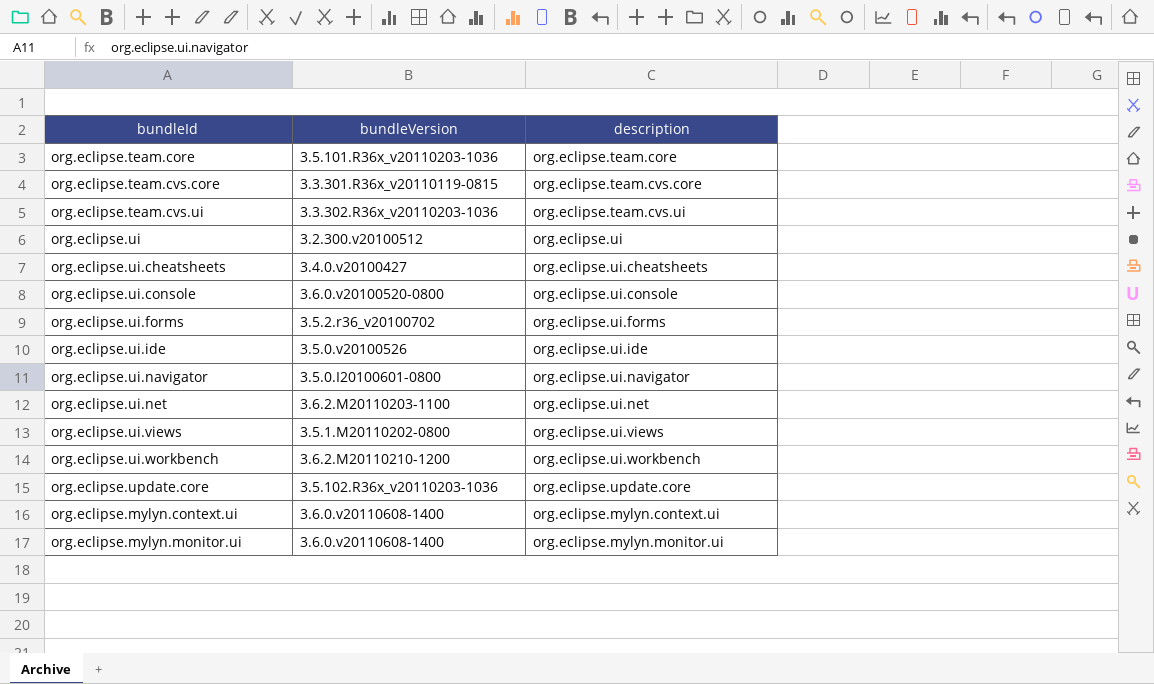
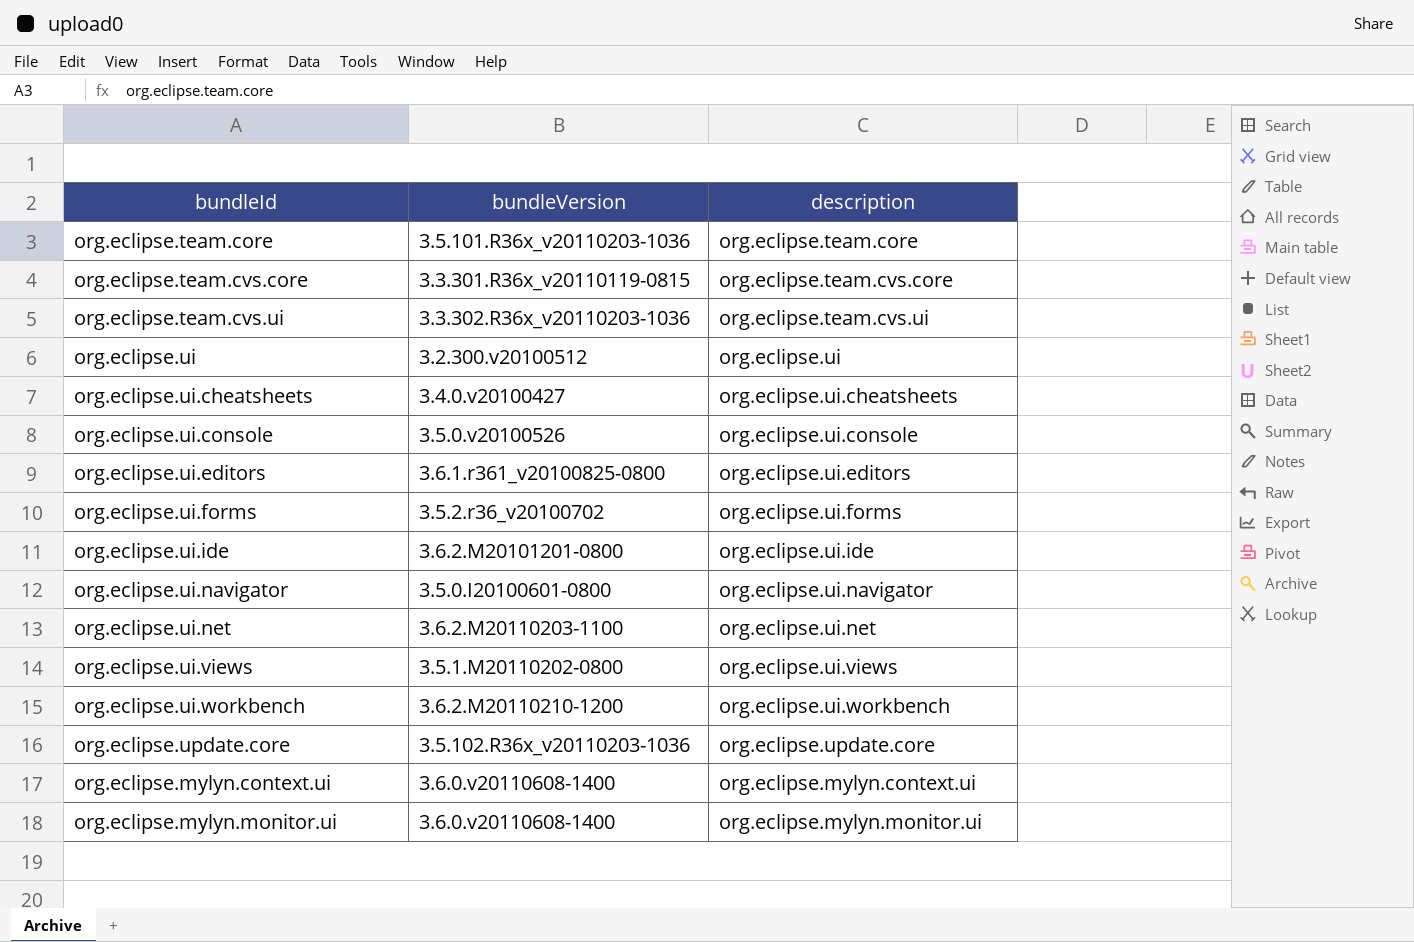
org.eclipse.ui.console | bundleVersion: 3.6.0.v20100520-0800 -> 3.5.0.v20100526
row org.eclipse.ui.editors: none -> 3.6.1.r361_v20100825-0800 | org.eclipse.ui.editors
org.eclipse.ui.ide | bundleVersion: 3.5.0.v20100526 -> 3.6.2.M20101201-0800

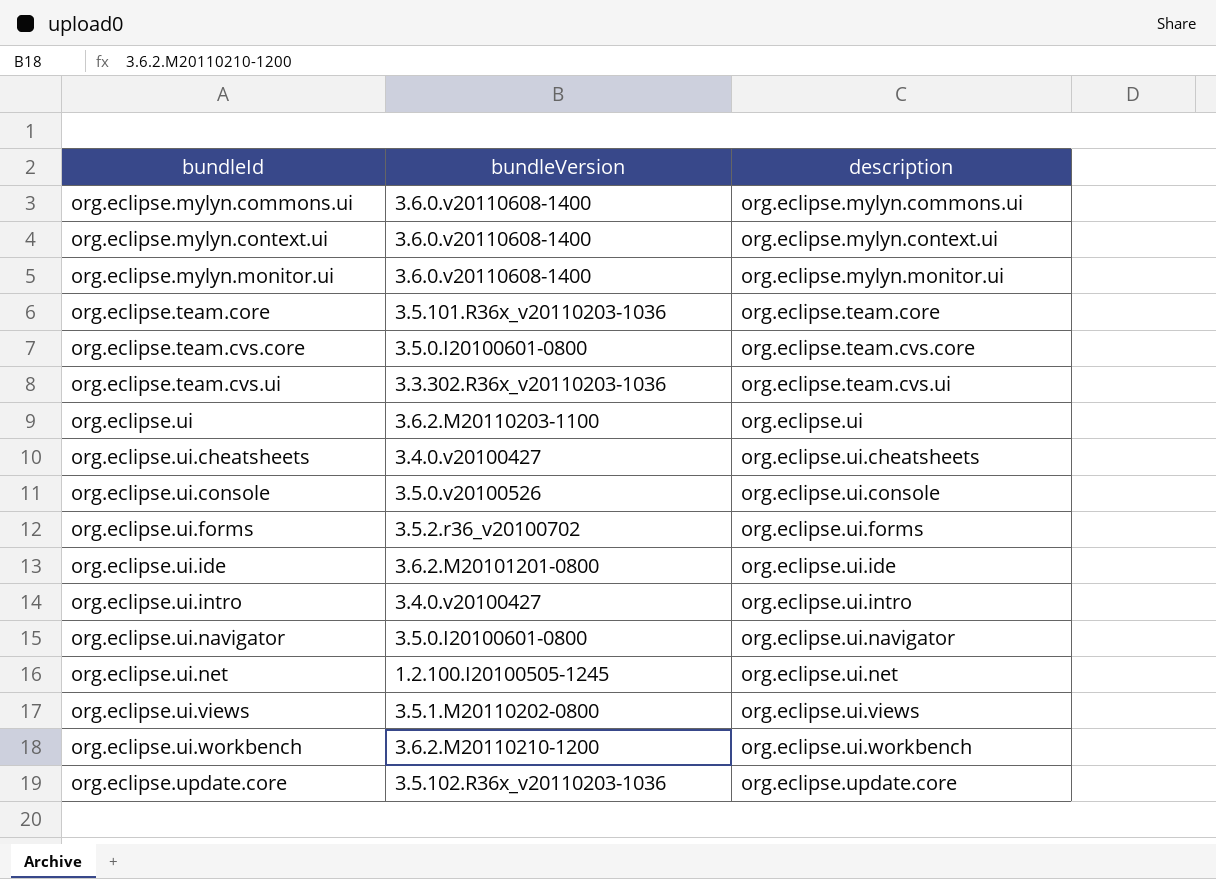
row order: none -> bundleId ascending
row org.eclipse.ui.editors: 3.6.1.r361_v20100825-0800 | org.eclipse.ui.editors -> none
row org.eclipse.mylyn.commons.ui: none -> 3.6.0.v20110608-1400 | org.eclipse.mylyn.commons.ui
org.eclipse.team.cvs.core | bundleVersion: 3.3.301.R36x_v20110119-0815 -> 3.5.0.I20100601-0800
org.eclipse.ui | bundleVersion: 3.2.300.v20100512 -> 3.6.2.M20110203-1100
row org.eclipse.ui.intro: none -> 3.4.0.v20100427 | org.eclipse.ui.intro
org.eclipse.ui.net | bundleVersion: 3.6.2.M20110203-1100 -> 1.2.100.I20100505-1245

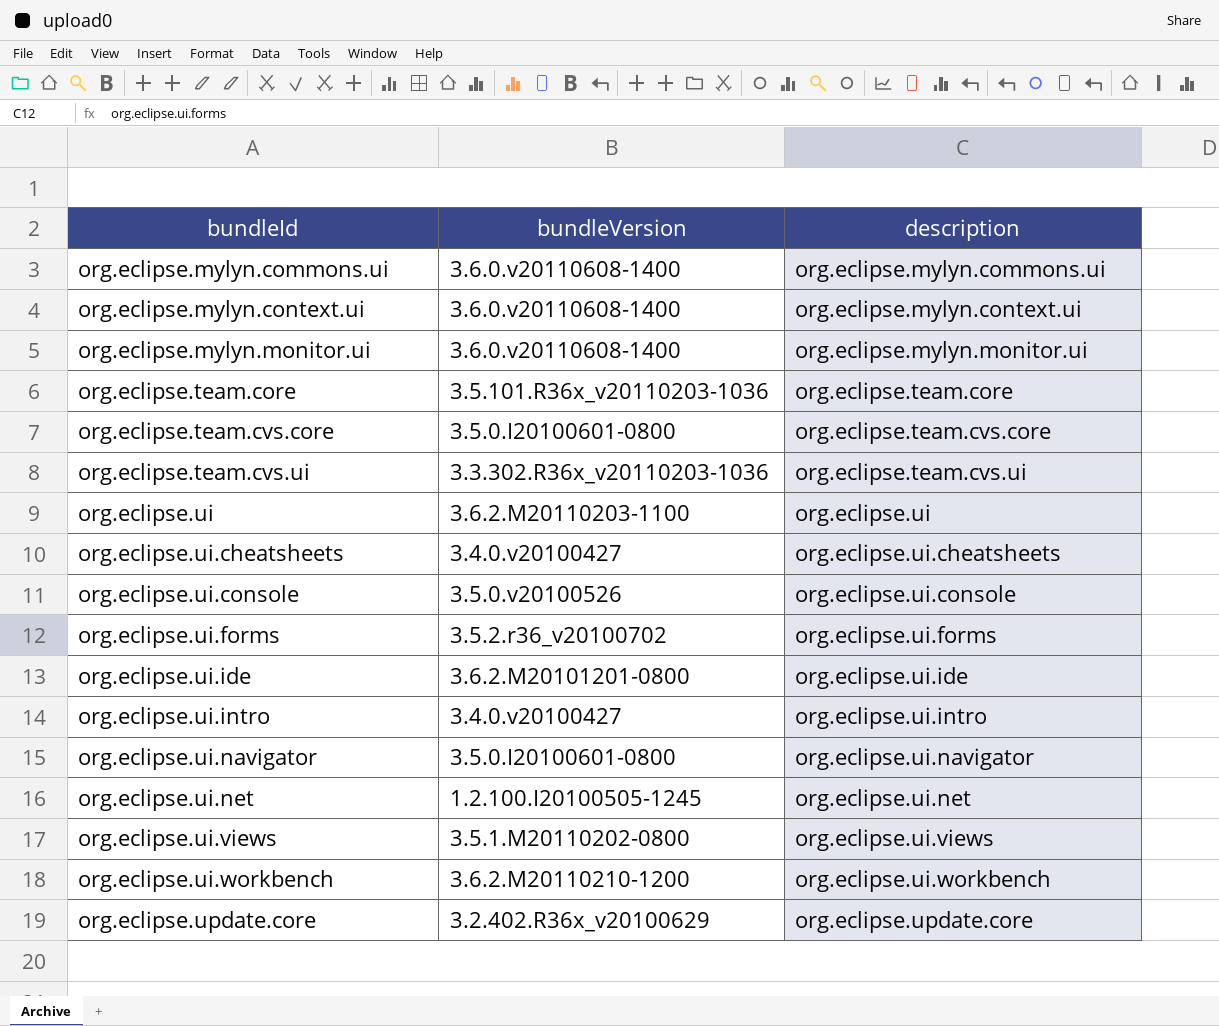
org.eclipse.update.core | bundleVersion: 3.5.102.R36x_v20110203-1036 -> 3.2.402.R36x_v20100629

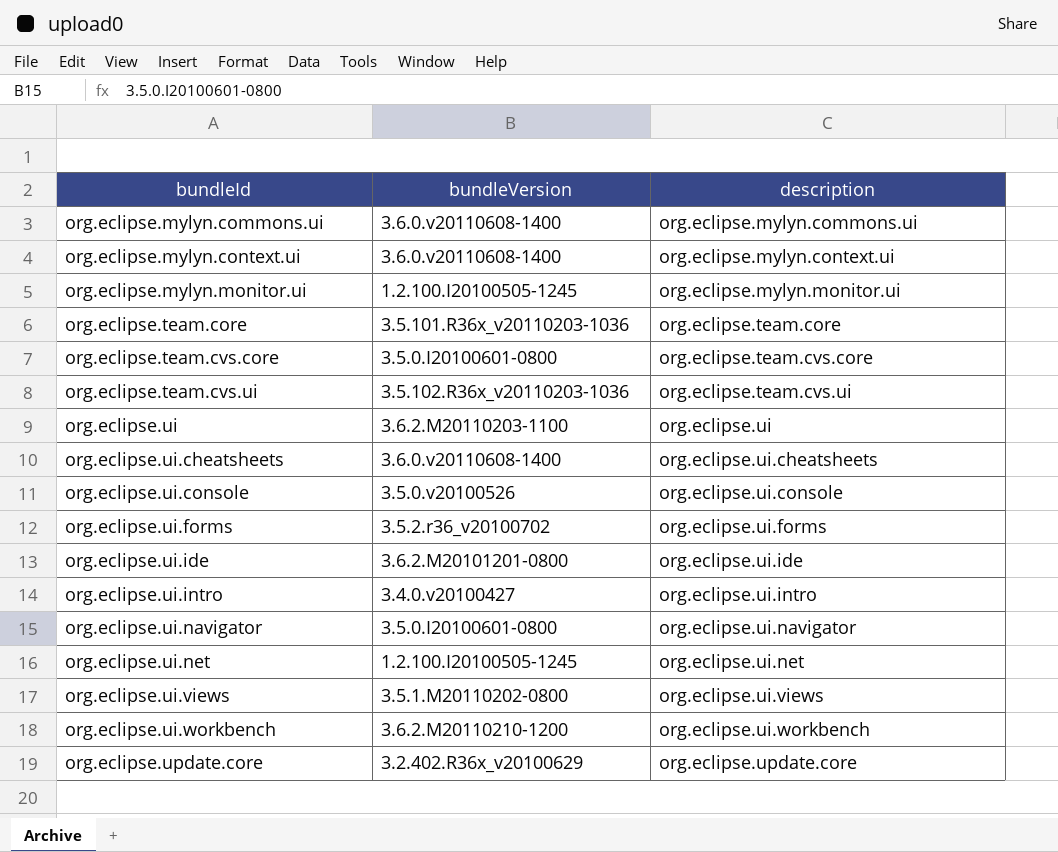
org.eclipse.mylyn.monitor.ui | bundleVersion: 3.6.0.v20110608-1400 -> 1.2.100.I20100505-1245
org.eclipse.team.cvs.ui | bundleVersion: 3.3.302.R36x_v20110203-1036 -> 3.5.102.R36x_v20110203-1036
org.eclipse.ui.cheatsheets | bundleVersion: 3.4.0.v20100427 -> 3.6.0.v20110608-1400

